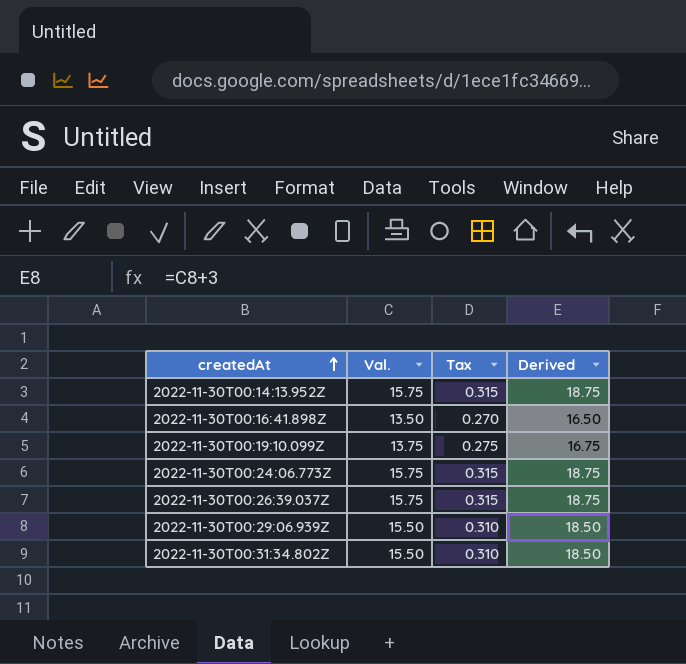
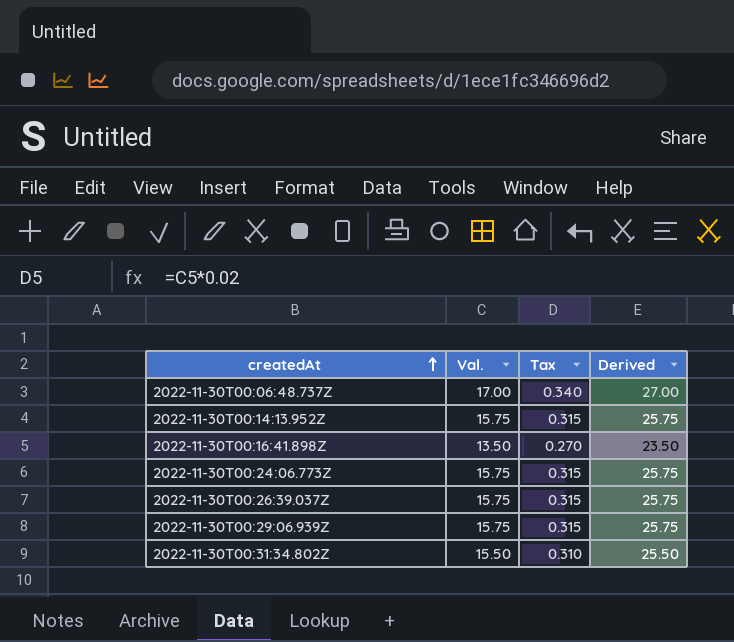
column Derived | formula: [Val.] + 3 -> [Val.] + 10
row 2022-11-30T00:19:10.099Z: 13.75 | 0.275 | 16.75 -> none
row 2022-11-30T00:06:48.737Z: none -> 17.00 | 0.340 | 27.00
2022-11-30T00:29:06.939Z | Val.: 15.50 -> 15.75
2022-11-30T00:29:06.939Z | Tax: 0.310 -> 0.315

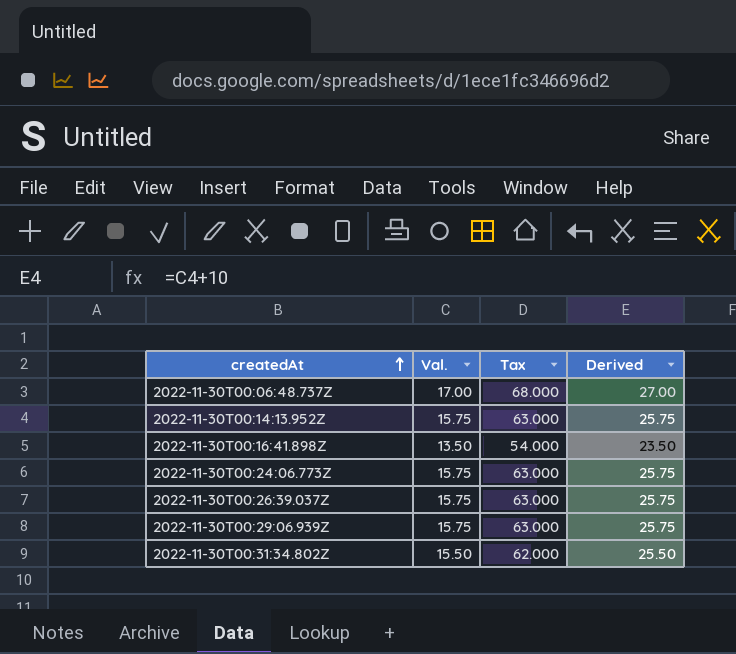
column Tax | formula: [Val.] * 0.02 -> [Val.] * 4

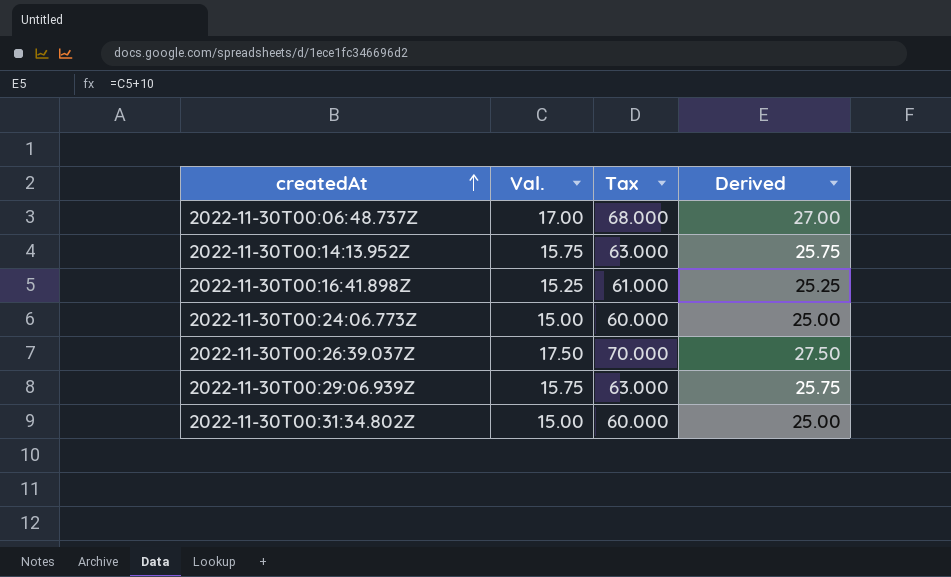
2022-11-30T00:16:41.898Z | Val.: 13.50 -> 15.25
2022-11-30T00:16:41.898Z | Tax: 54.000 -> 61.000
2022-11-30T00:16:41.898Z | Derived: 23.50 -> 25.25
2022-11-30T00:24:06.773Z | Val.: 15.75 -> 15.00
2022-11-30T00:24:06.773Z | Tax: 63.000 -> 60.000
2022-11-30T00:24:06.773Z | Derived: 25.75 -> 25.00
2022-11-30T00:26:39.037Z | Val.: 15.75 -> 17.50
2022-11-30T00:26:39.037Z | Tax: 63.000 -> 70.000
2022-11-30T00:26:39.037Z | Derived: 25.75 -> 27.50
2022-11-30T00:31:34.802Z | Val.: 15.50 -> 15.00
2022-11-30T00:31:34.802Z | Tax: 62.000 -> 60.000
2022-11-30T00:31:34.802Z | Derived: 25.50 -> 25.00

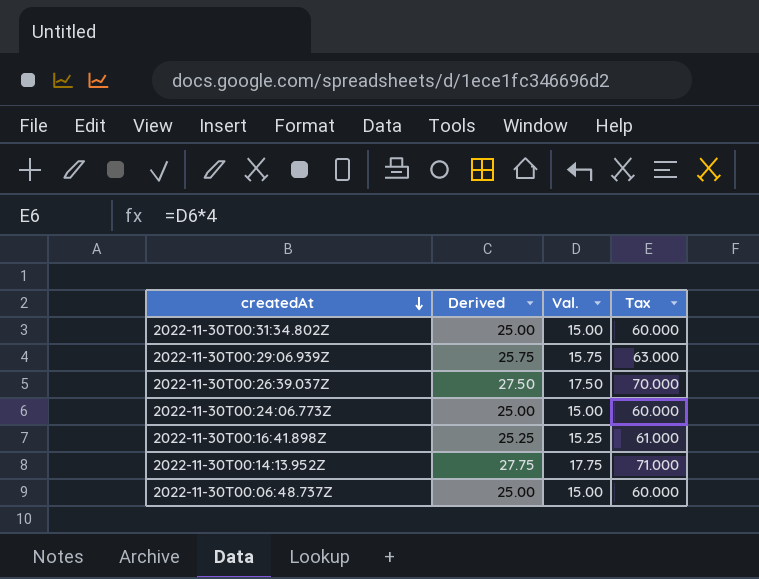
row order: createdAt ascending -> createdAt descending
column Derived | position: 4 -> 2
2022-11-30T00:14:13.952Z | Derived: 25.75 -> 27.75
2022-11-30T00:14:13.952Z | Val.: 15.75 -> 17.75
2022-11-30T00:14:13.952Z | Tax: 63.000 -> 71.000
2022-11-30T00:06:48.737Z | Derived: 27.00 -> 25.00
2022-11-30T00:06:48.737Z | Val.: 17.00 -> 15.00
2022-11-30T00:06:48.737Z | Tax: 68.000 -> 60.000

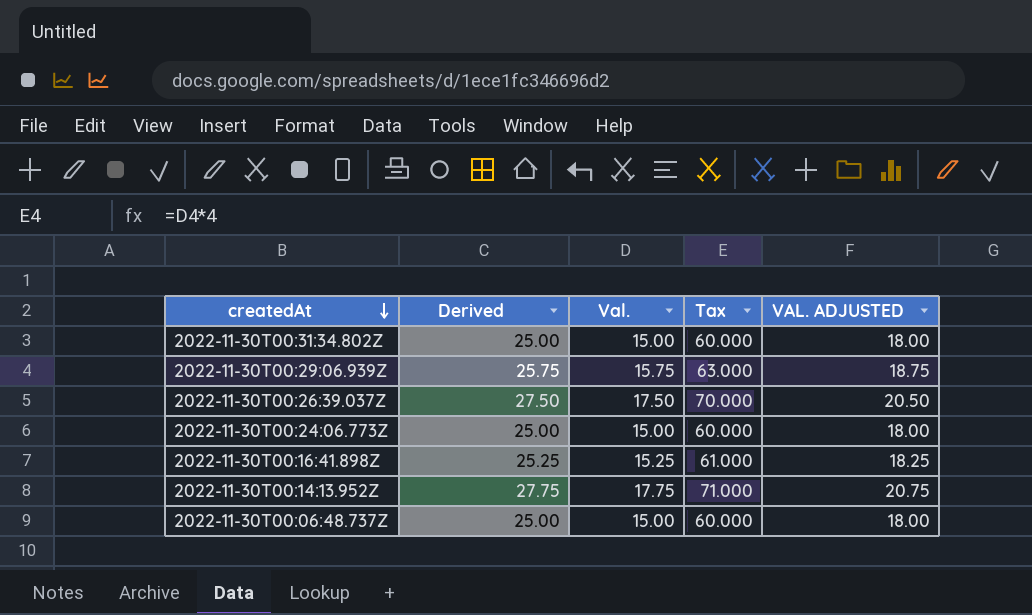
column VAL. ADJUSTED | formula: none -> [Val.] + 3

